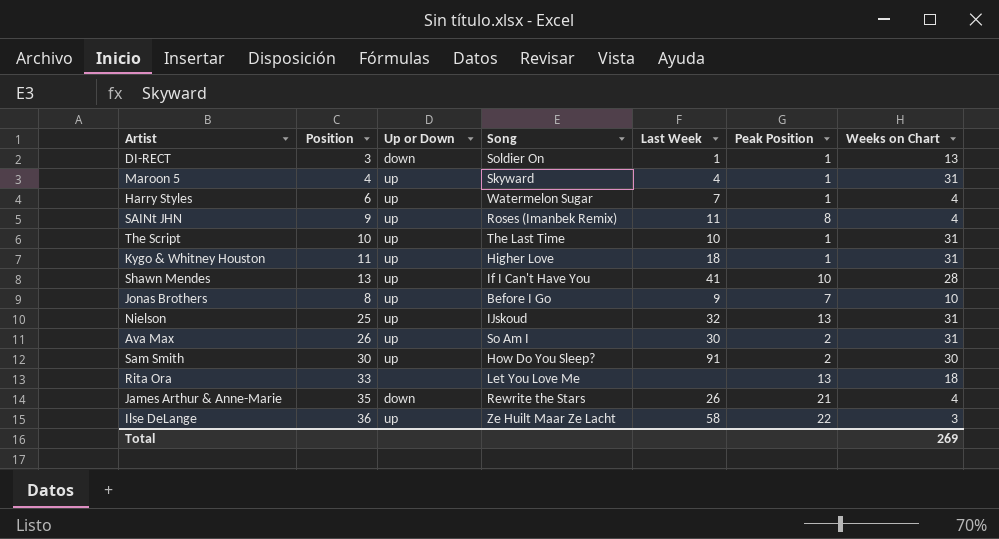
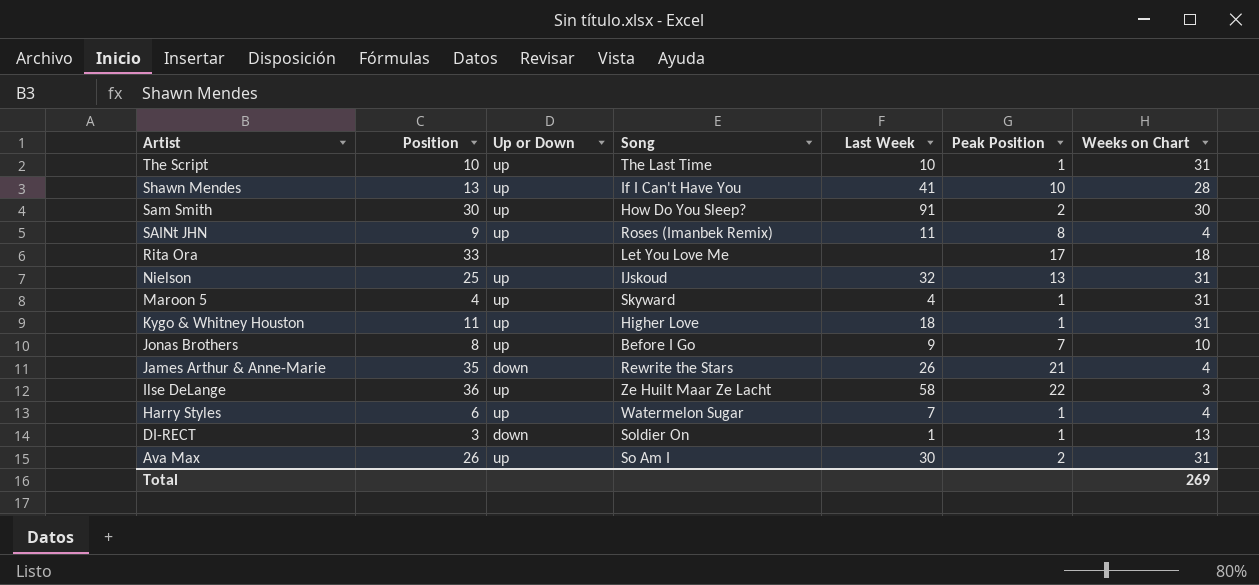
row order: none -> Artist descending
Rita Ora | Peak Position: 13 -> 17

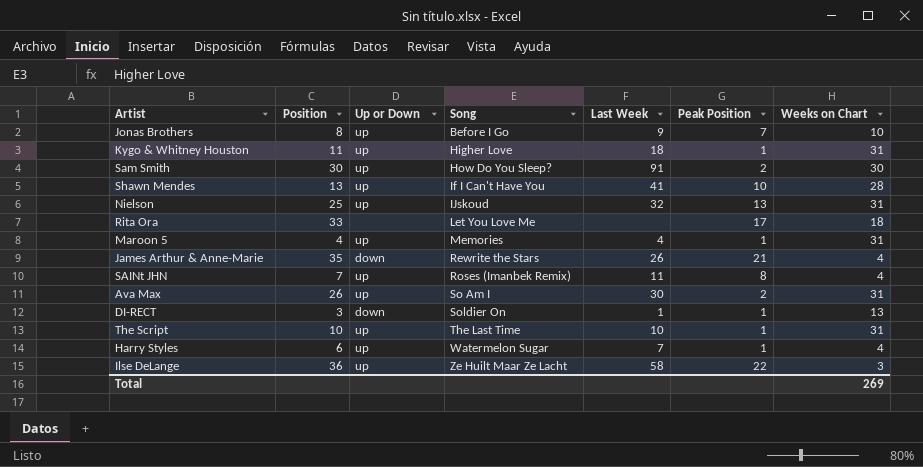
row order: Artist descending -> Song ascending
Maroon 5 | Song: Skyward -> Memories
SAINt JHN | Position: 9 -> 7

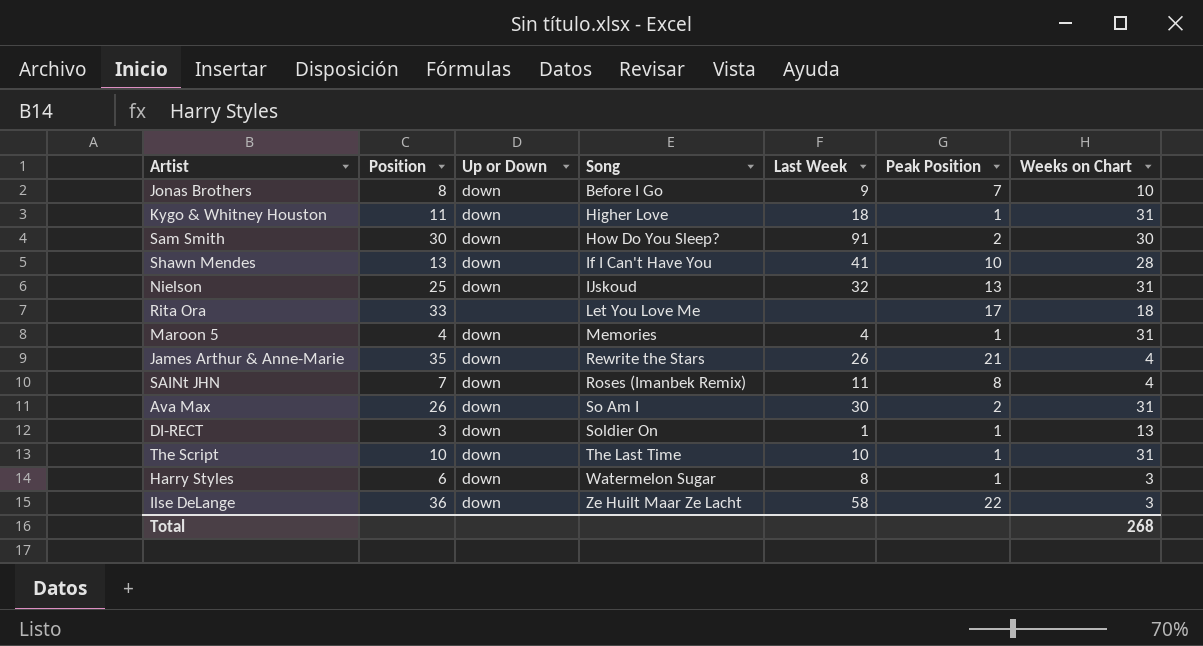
Jonas Brothers | Up or Down: up -> down
Kygo & Whitney Houston | Up or Down: up -> down
Sam Smith | Up or Down: up -> down
Shawn Mendes | Up or Down: up -> down
Nielson | Up or Down: up -> down
Maroon 5 | Up or Down: up -> down
SAINt JHN | Up or Down: up -> down
Ava Max | Up or Down: up -> down
The Script | Up or Down: up -> down
Harry Styles | Up or Down: up -> down
Harry Styles | Last Week: 7 -> 8
Harry Styles | Weeks on Chart: 4 -> 3
Ilse DeLange | Up or Down: up -> down
Total | Weeks on Chart: 269 -> 268

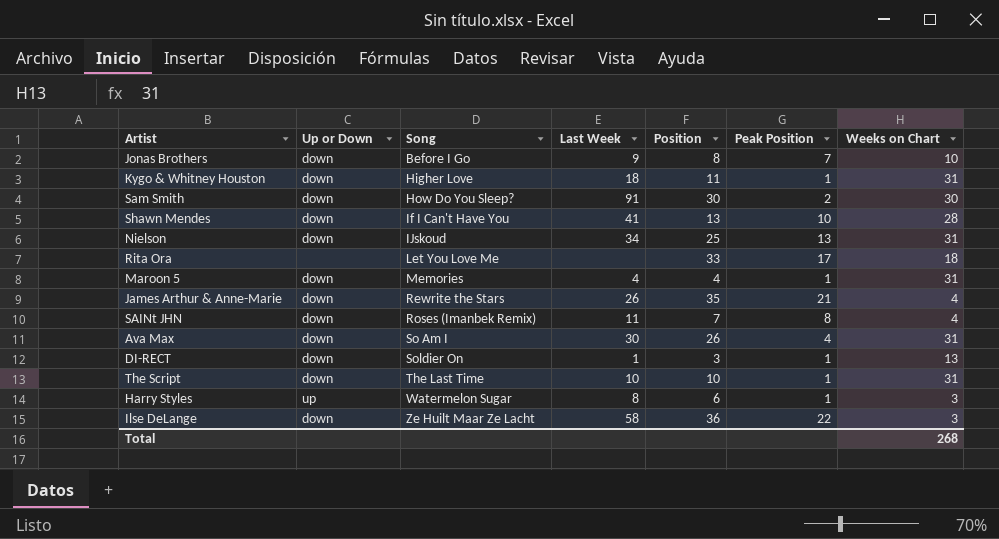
column Position | position: 2 -> 5
Nielson | Last Week: 32 -> 34
Ava Max | Peak Position: 2 -> 4
Harry Styles | Up or Down: down -> up

